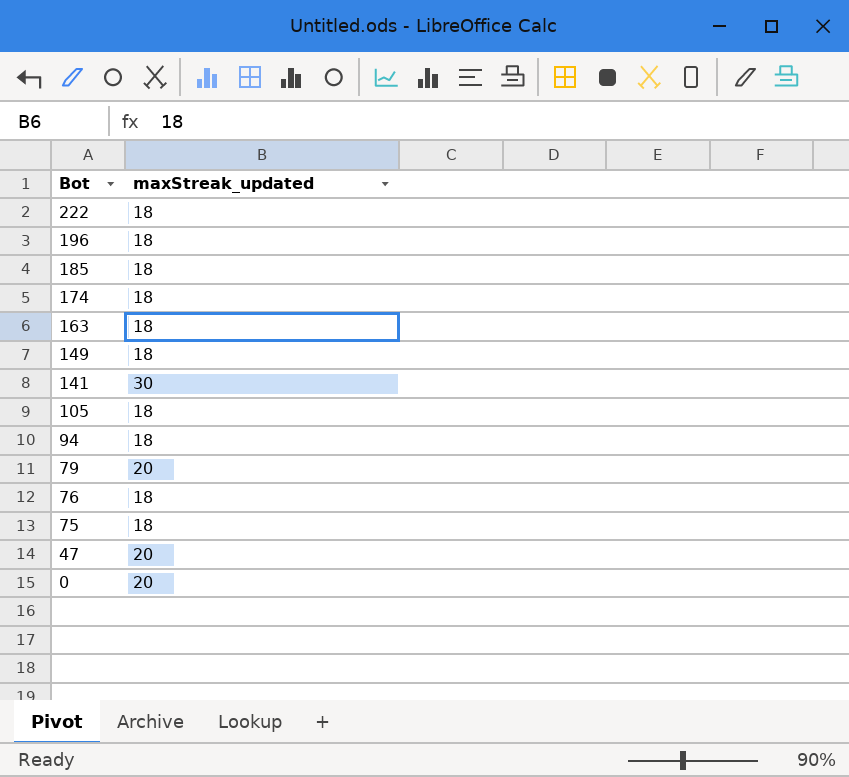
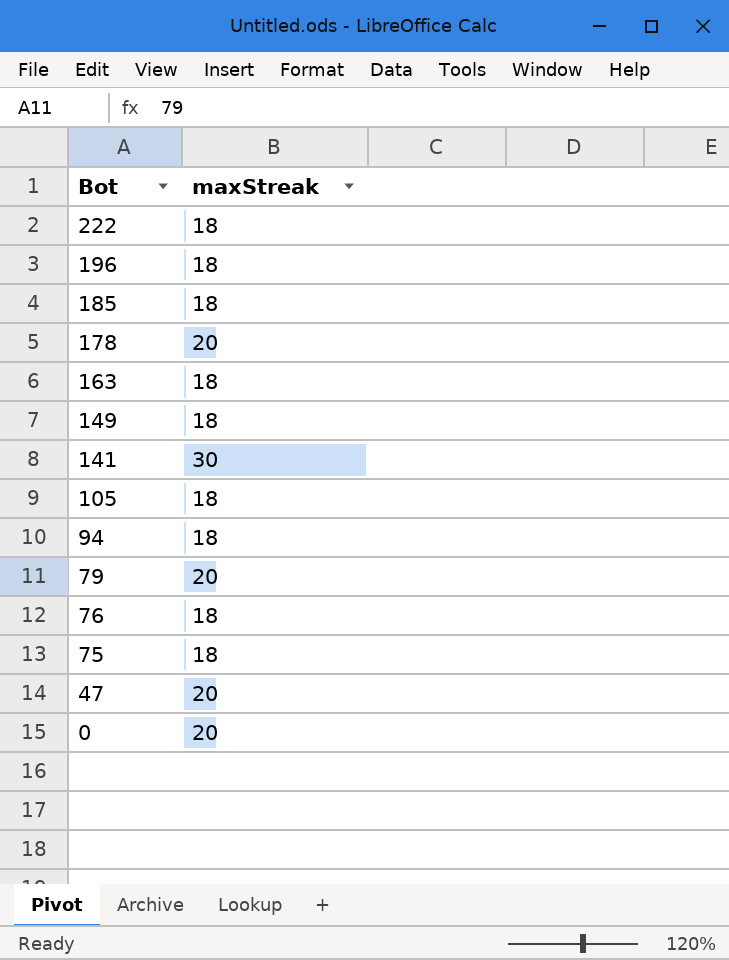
column name: maxStreak_updated -> maxStreak
row 174: 18 -> none
row 178: none -> 20

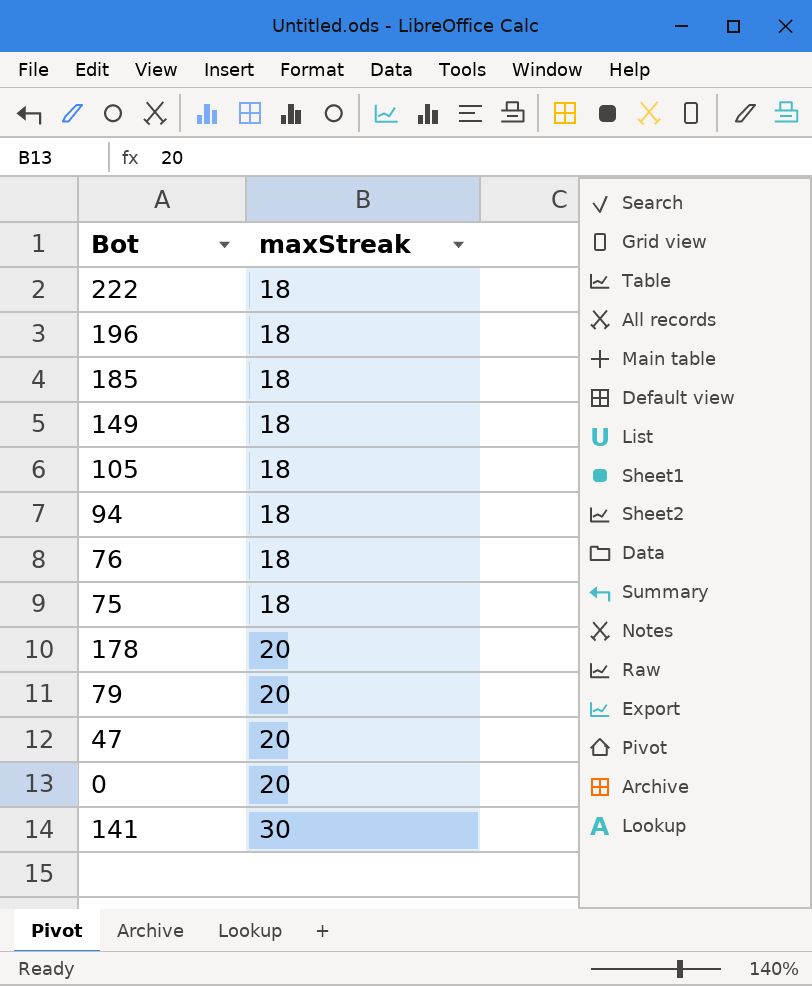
row order: Bot descending -> maxStreak ascending
row 163: 18 -> none

